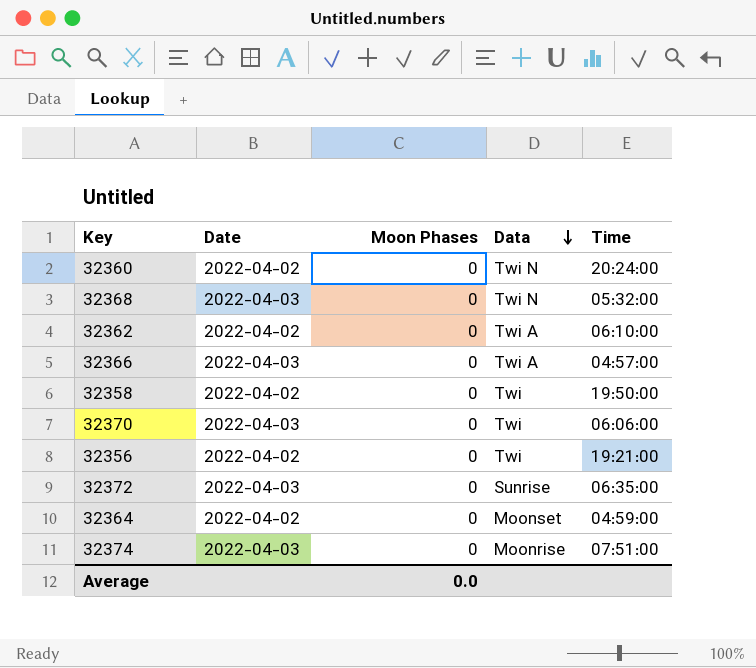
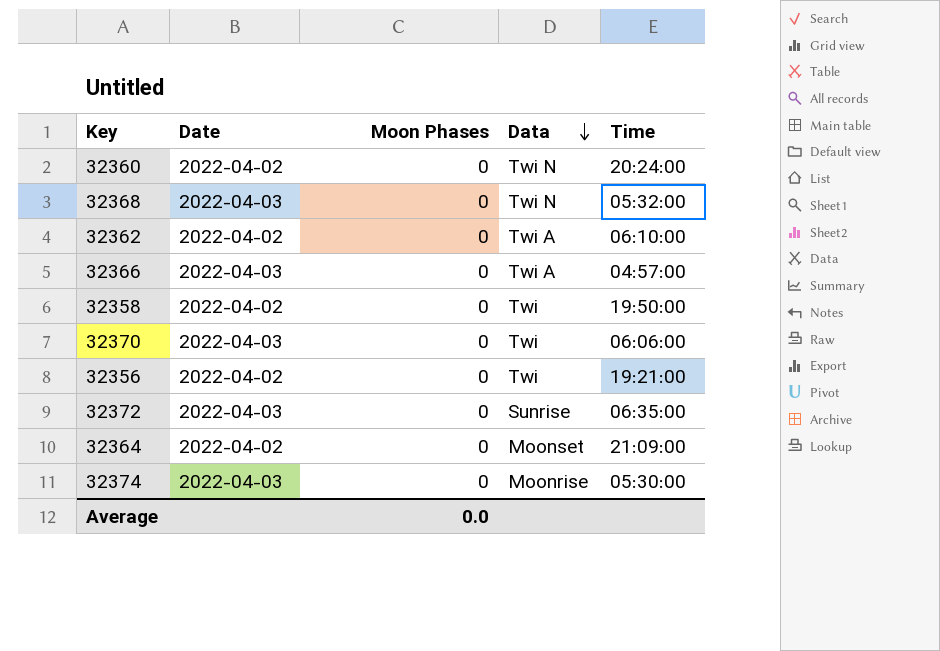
32364 | Time: 04:59:00 -> 21:09:00
32374 | Time: 07:51:00 -> 05:30:00

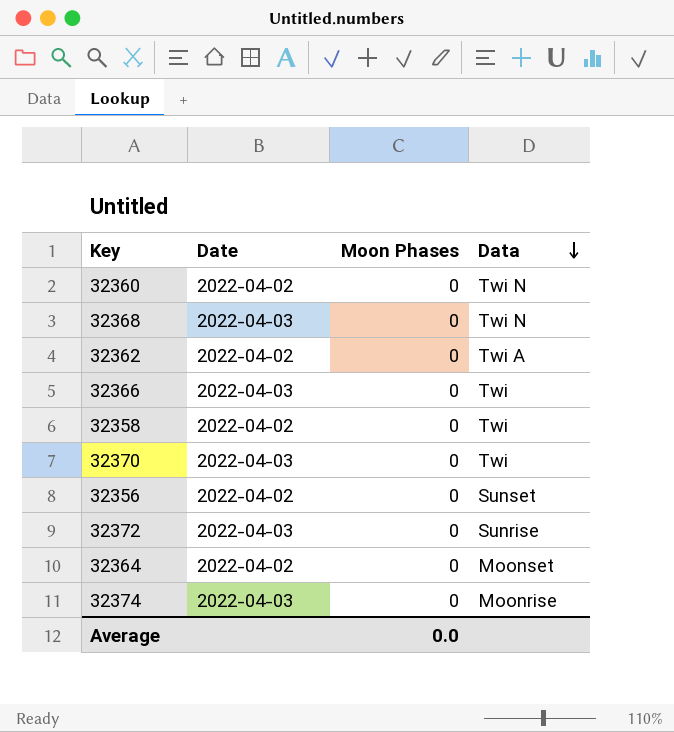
column Time | position: 5 -> none
32366 | Data: Twi A -> Twi
32356 | Data: Twi -> Sunset

